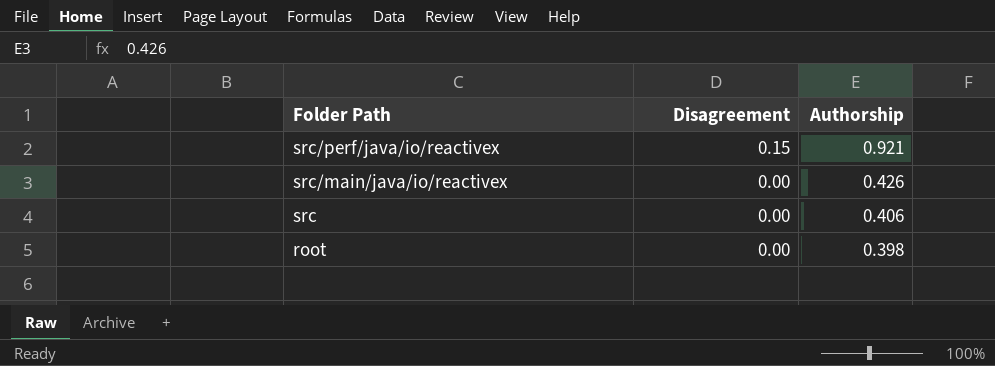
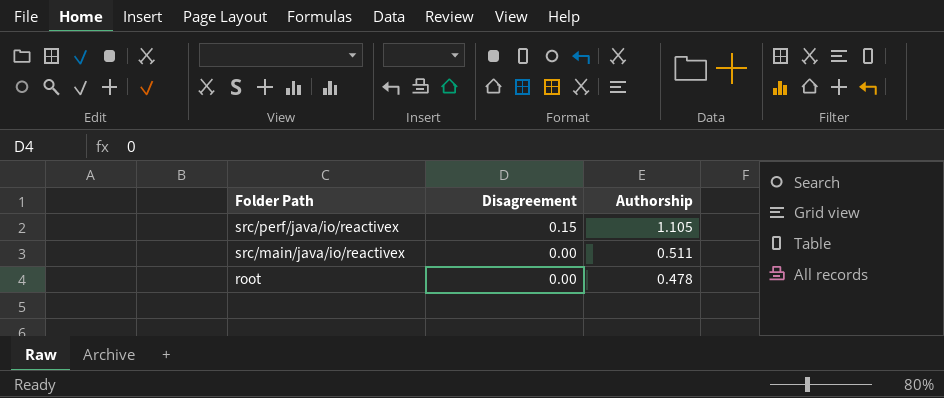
row src: 0.00 | 0.406 -> none
src/perf/java/io/reactivex | Authorship: 0.921 -> 1.105
src/main/java/io/reactivex | Authorship: 0.426 -> 0.511
root | Authorship: 0.398 -> 0.478

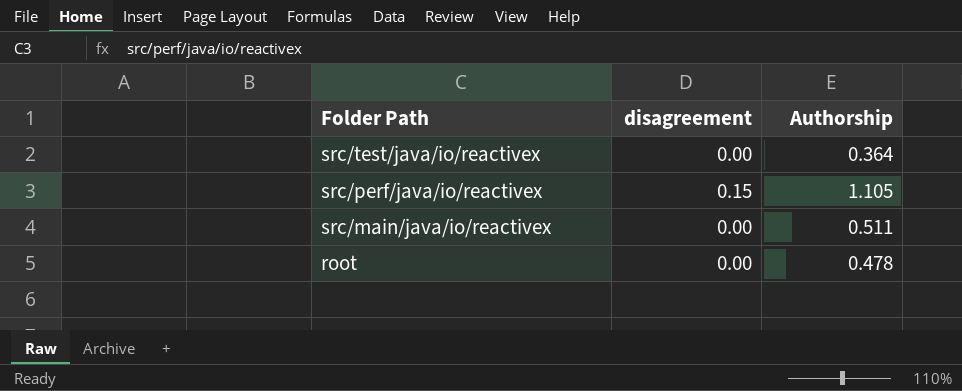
column name: Disagreement -> disagreement
row src/test/java/io/reactivex: none -> 0.00 | 0.364

